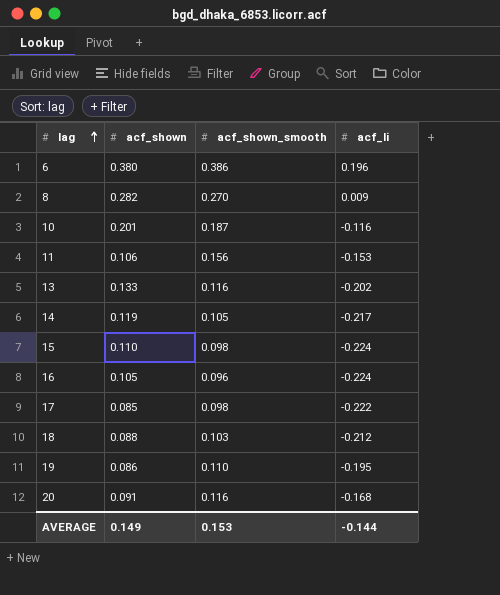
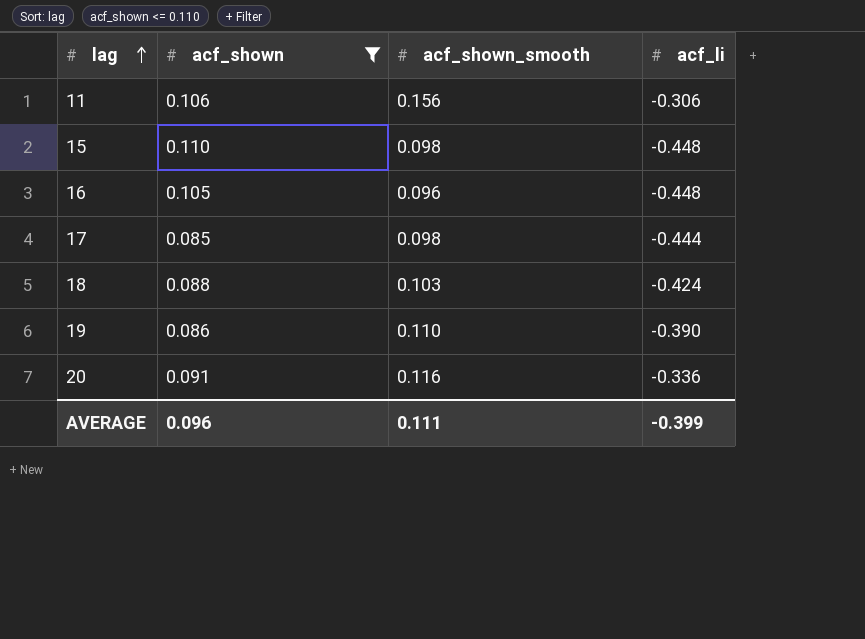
filter: none -> acf_shown <= 0.110
11 | acf_li: -0.153 -> -0.306
15 | acf_li: -0.224 -> -0.448
16 | acf_li: -0.224 -> -0.448
17 | acf_li: -0.222 -> -0.444
18 | acf_li: -0.212 -> -0.424
19 | acf_li: -0.195 -> -0.390
20 | acf_li: -0.168 -> -0.336
AVERAGE | acf_shown: 0.149 -> 0.096
AVERAGE | acf_shown_smooth: 0.153 -> 0.111
AVERAGE | acf_li: -0.144 -> -0.399

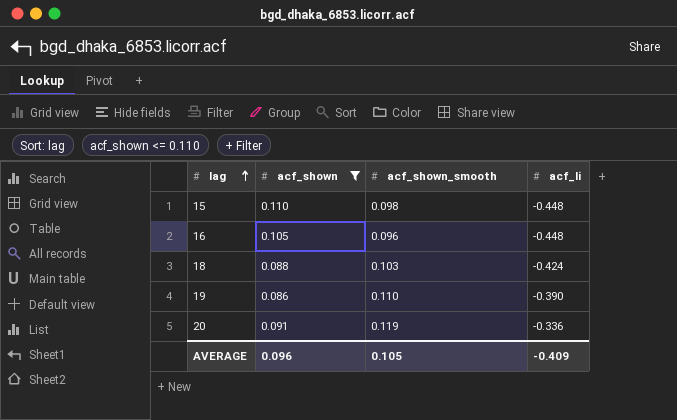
row 11: 0.106 | 0.156 | -0.306 -> none
row 17: 0.085 | 0.098 | -0.444 -> none
20 | acf_shown_smooth: 0.116 -> 0.119
AVERAGE | acf_shown_smooth: 0.111 -> 0.105
AVERAGE | acf_li: -0.399 -> -0.409

